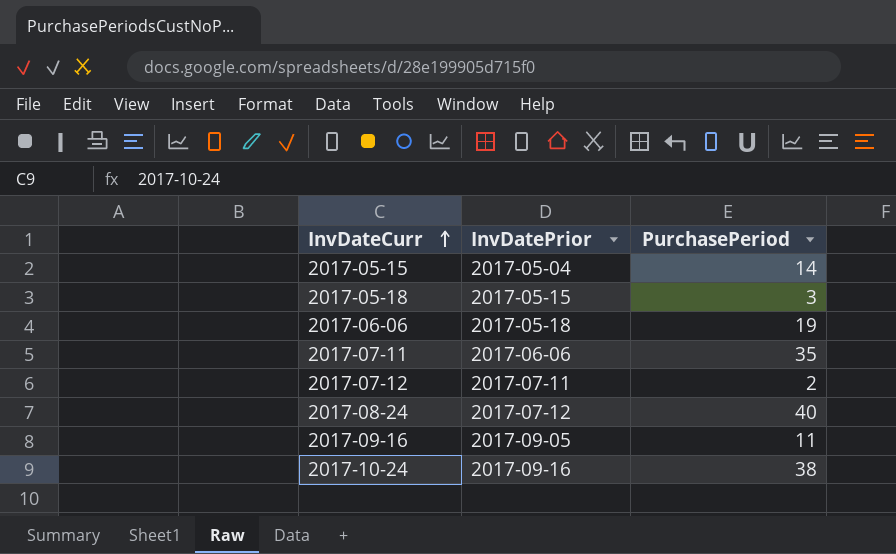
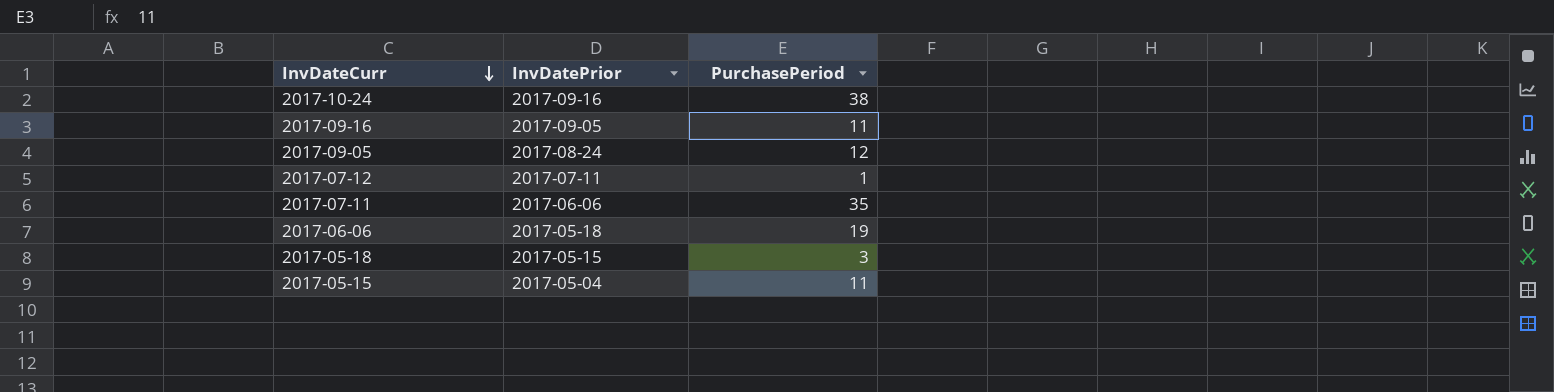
row order: InvDateCurr ascending -> InvDateCurr descending
row 2017-08-24: 2017-07-12 | 40 -> none
row 2017-09-05: none -> 2017-08-24 | 12
2017-07-12 | PurchasePeriod: 2 -> 1
2017-05-15 | PurchasePeriod: 14 -> 11

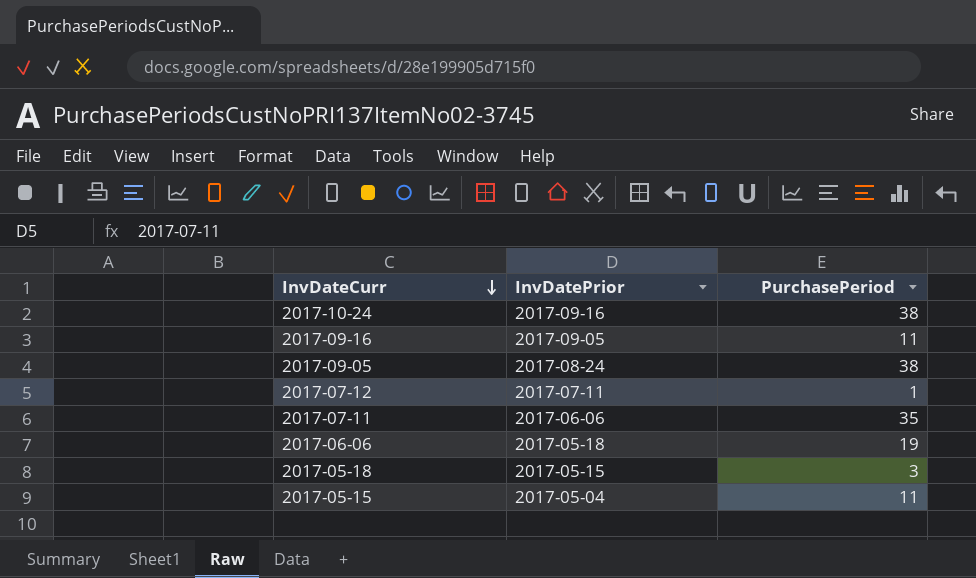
2017-09-05 | PurchasePeriod: 12 -> 38

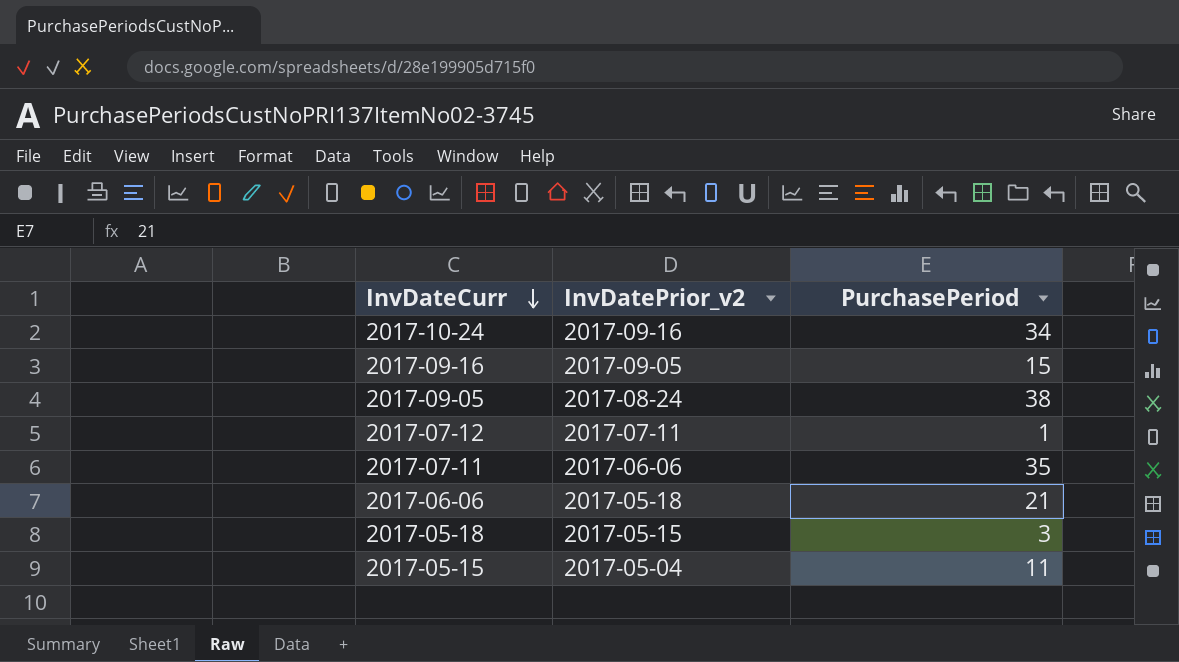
column name: InvDatePrior -> InvDatePrior_v2
2017-10-24 | PurchasePeriod: 38 -> 34
2017-09-16 | PurchasePeriod: 11 -> 15
2017-06-06 | PurchasePeriod: 19 -> 21

